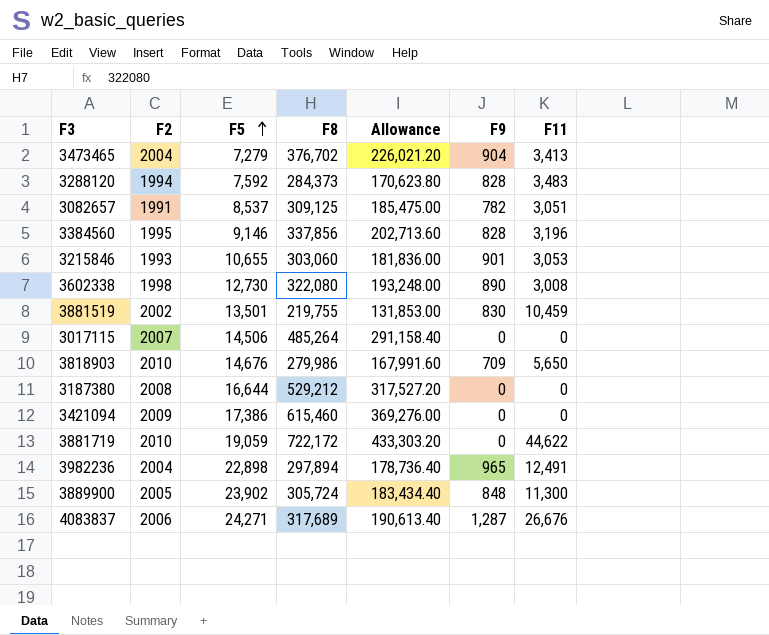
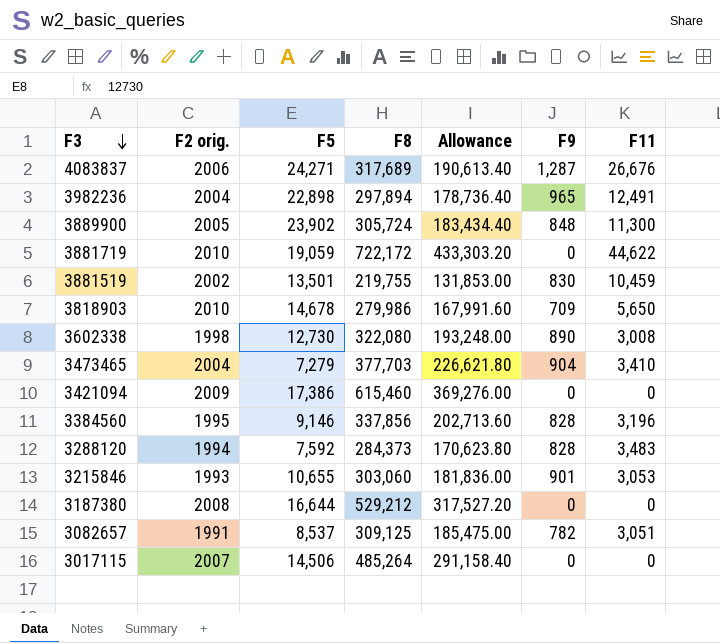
row order: F5 ascending -> F3 descending
column name: F2 -> F2 orig.
3818903 | F5: 14,676 -> 14,678
3473465 | F8: 376,702 -> 377,703
3473465 | Allowance: 226,021.20 -> 226,621.80
3473465 | F11: 3,413 -> 3,410

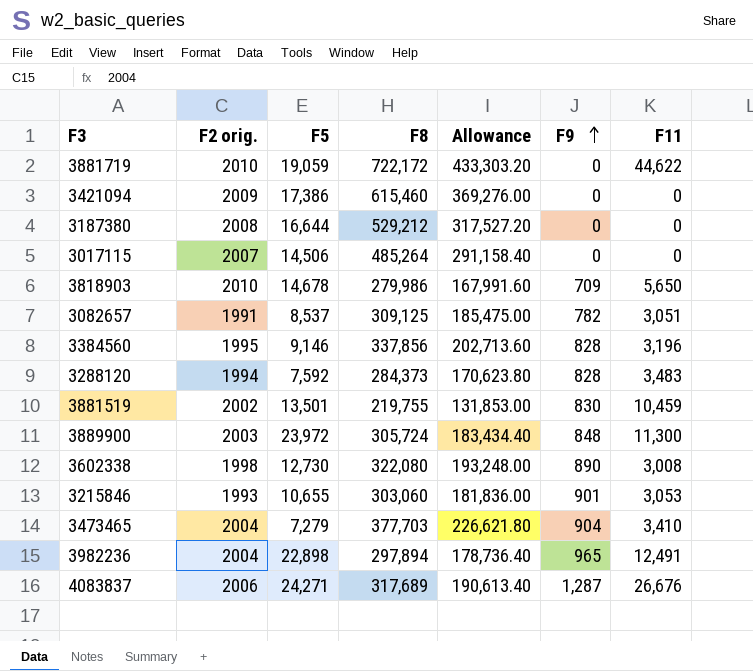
row order: F3 descending -> F9 ascending
3889900 | F2 orig.: 2005 -> 2003
3889900 | F5: 23,902 -> 23,972

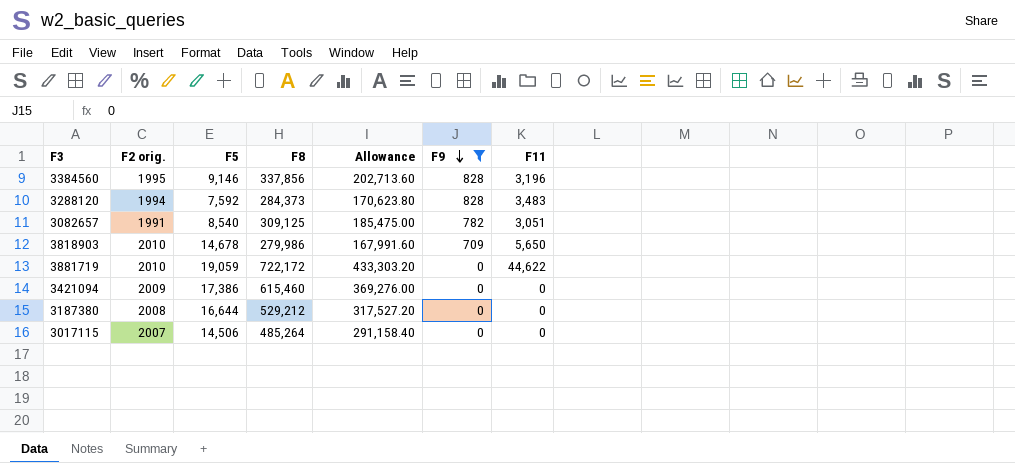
filter: none -> F9 <= 828
row order: F9 ascending -> F9 descending
3082657 | F5: 8,537 -> 8,540

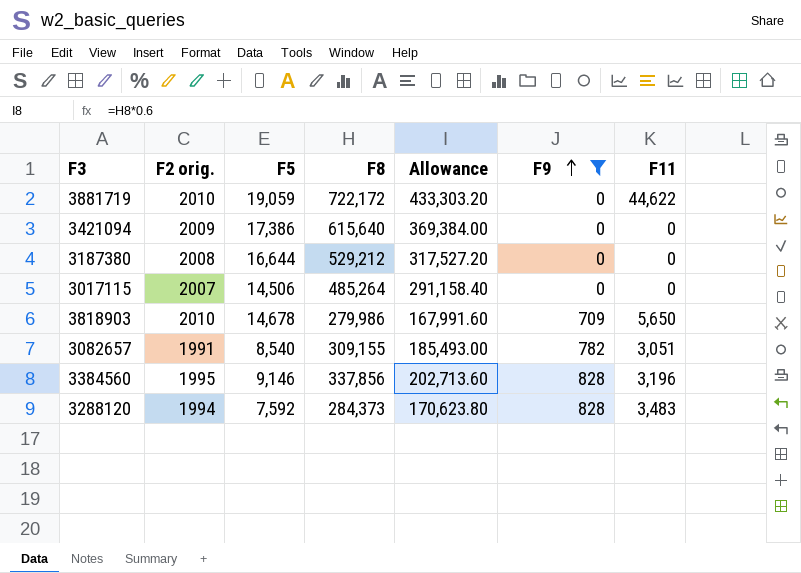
row order: F9 descending -> F9 ascending
3421094 | F8: 615,460 -> 615,640
3421094 | Allowance: 369,276.00 -> 369,384.00
3082657 | F8: 309,125 -> 309,155
3082657 | Allowance: 185,475.00 -> 185,493.00

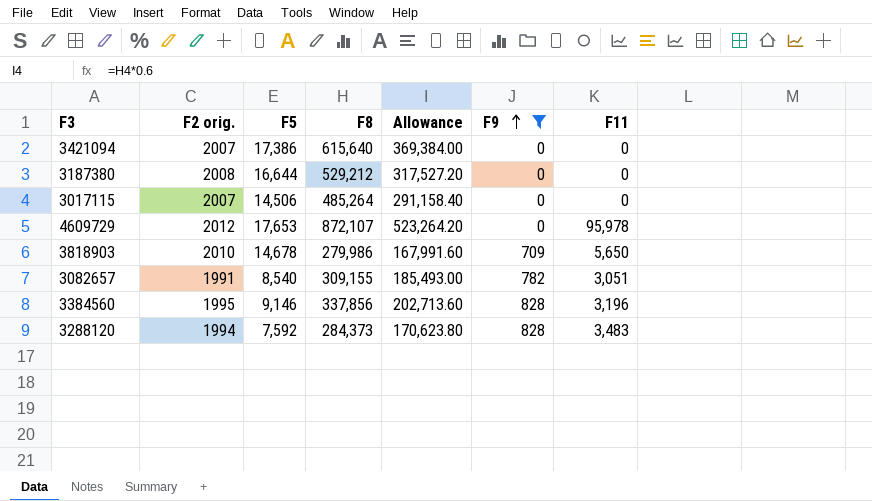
row 3881719: 2010 | 19,059 | 722,172 | 433,303.20 | 0 | 44,622 -> none
3421094 | F2 orig.: 2009 -> 2007
row 4609729: none -> 2012 | 17,653 | 872,107 | 523,264.20 | 0 | 95,978

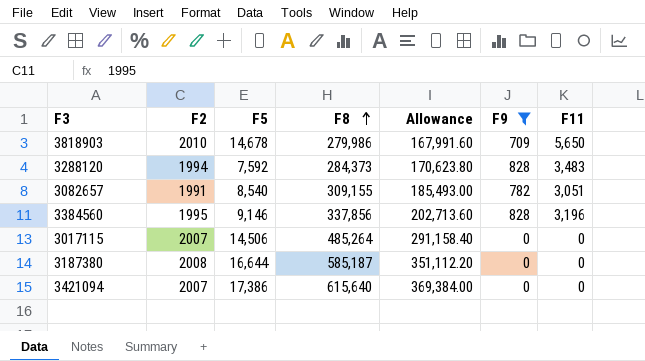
row order: F9 ascending -> F8 ascending
column name: F2 orig. -> F2
row 4609729: 2012 | 17,653 | 872,107 | 523,264.20 | 0 | 95,978 -> none
3187380 | F8: 529,212 -> 585,187
3187380 | Allowance: 317,527.20 -> 351,112.20

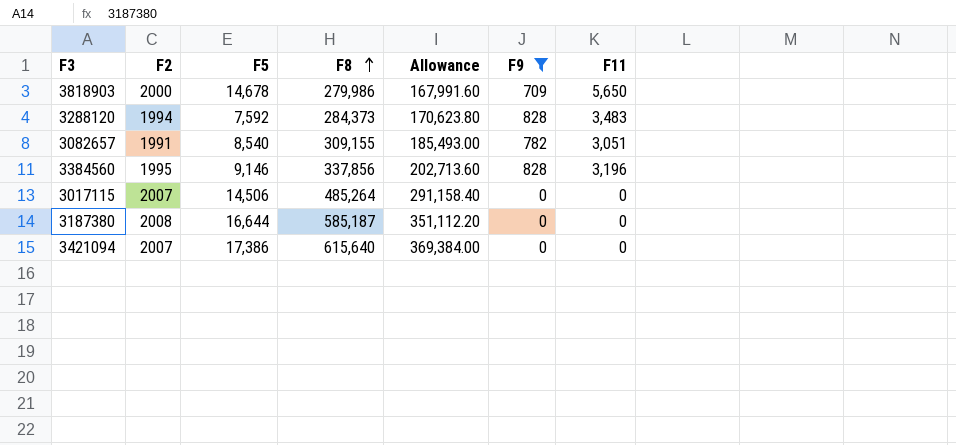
3818903 | F2: 2010 -> 2000

